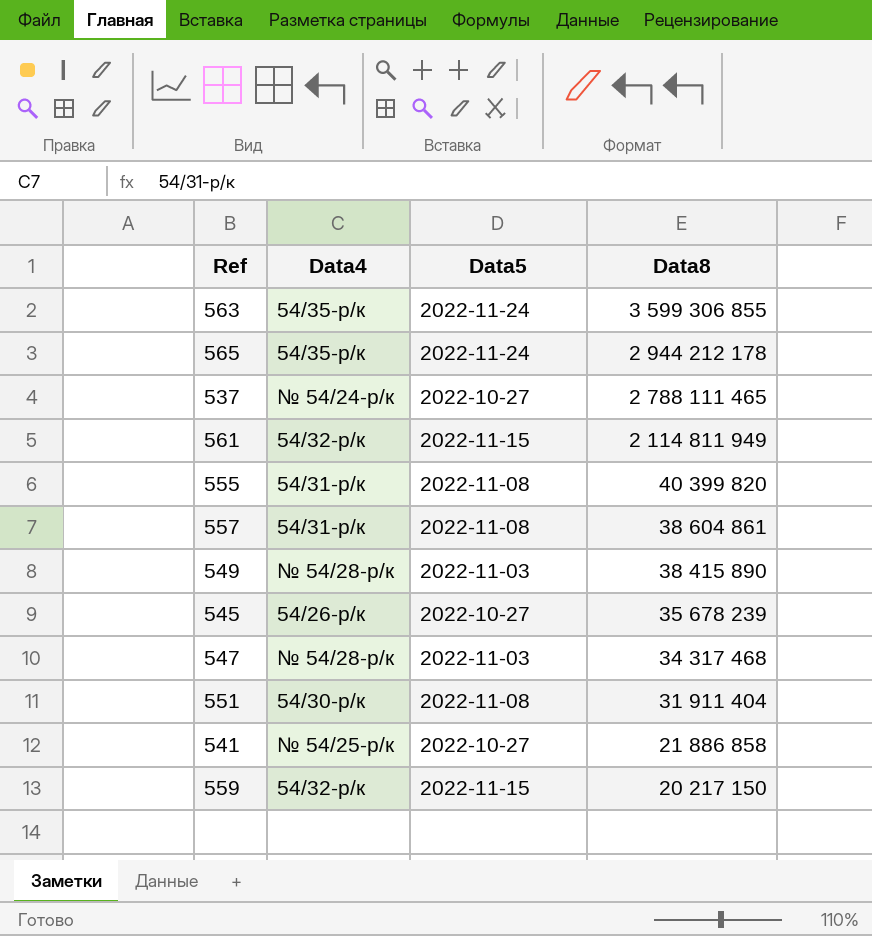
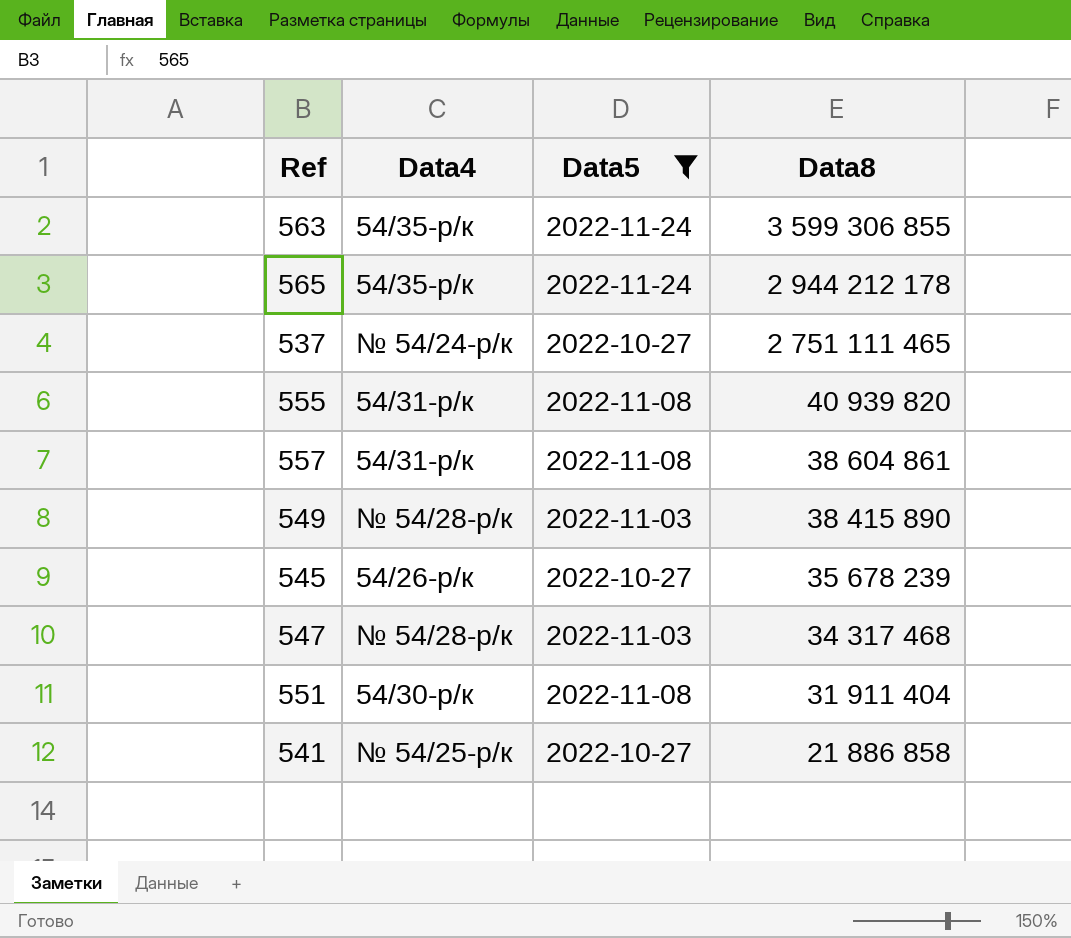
filter: none -> Data5 != 2022-11-15
537 | Data8: 2 788 111 465 -> 2 751 111 465
555 | Data8: 40 399 820 -> 40 939 820

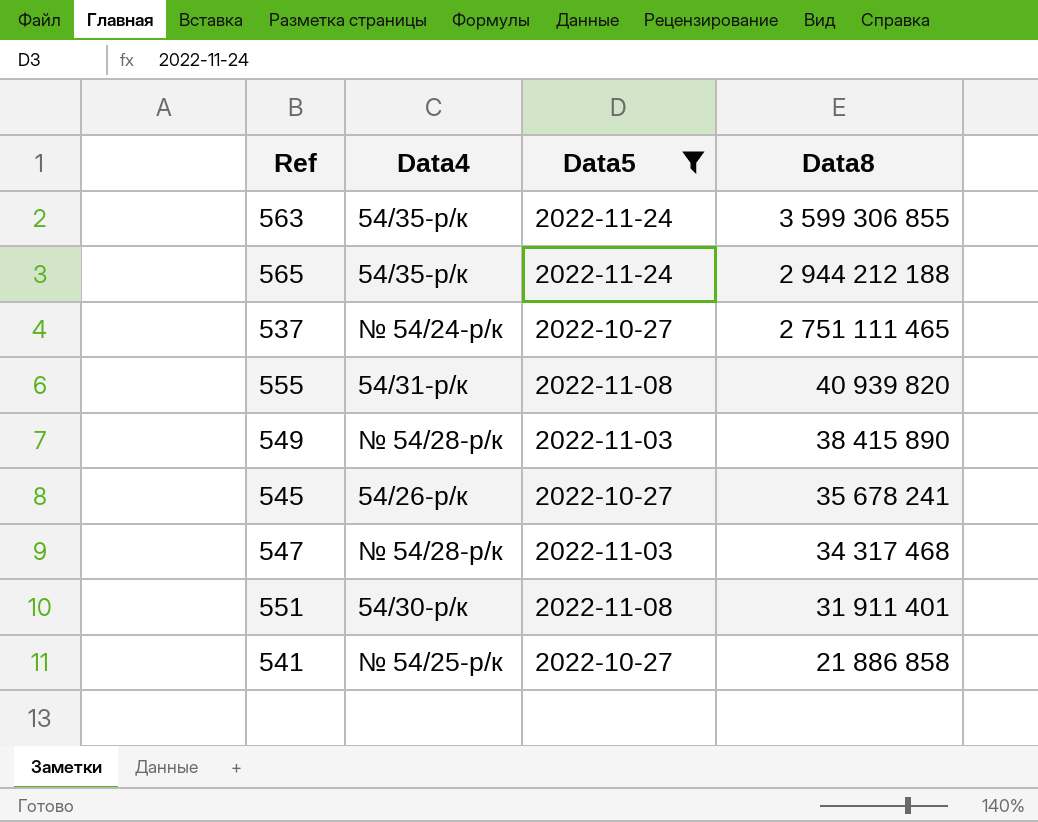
row 557: 54/31-р/к | 2022-11-08 | 38 604 861 -> none
565 | Data8: 2 944 212 178 -> 2 944 212 188
545 | Data8: 35 678 239 -> 35 678 241
551 | Data8: 31 911 404 -> 31 911 401

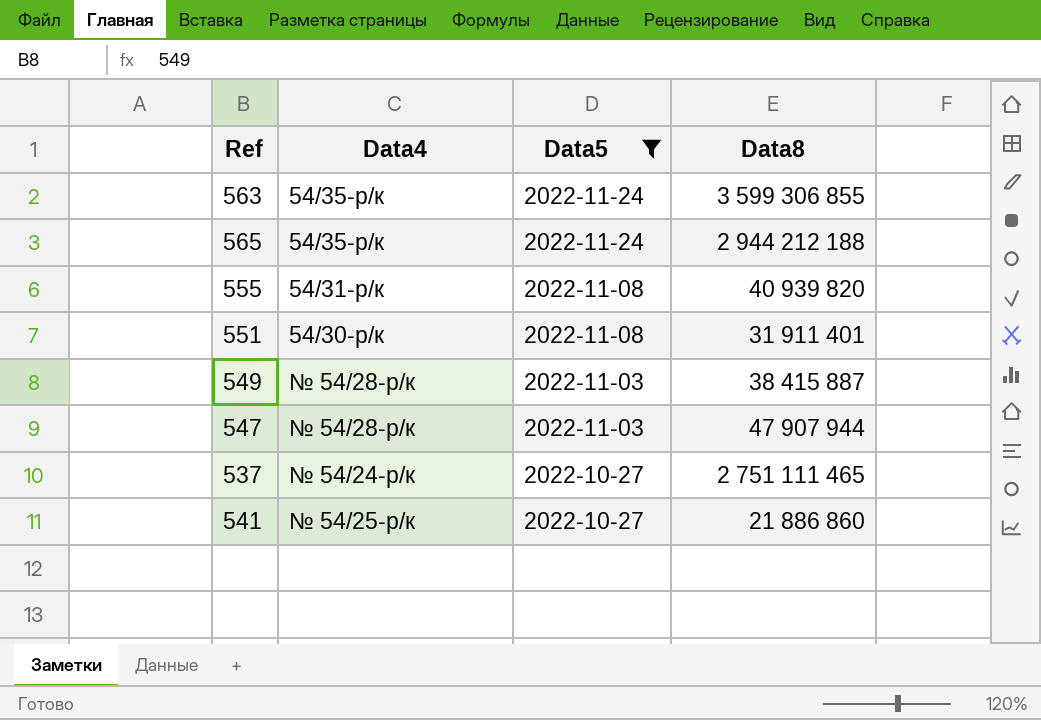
row order: Data8 descending -> Data5 descending
row 545: 54/26-р/к | 2022-10-27 | 35 678 241 -> none
549 | Data8: 38 415 890 -> 38 415 887
547 | Data8: 34 317 468 -> 47 907 944
541 | Data8: 21 886 858 -> 21 886 860

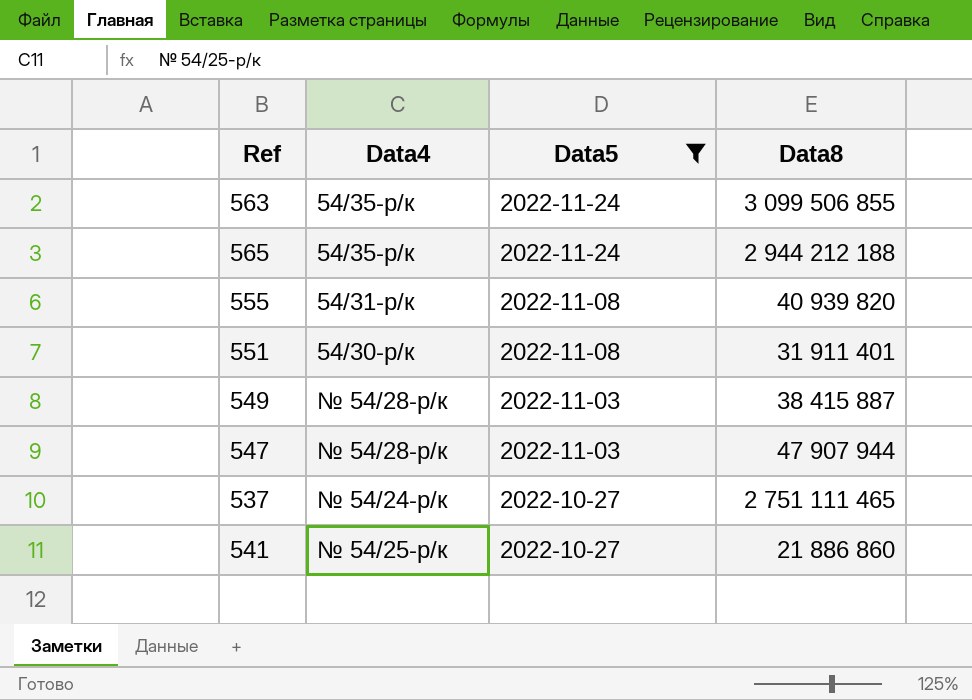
563 | Data8: 3 599 306 855 -> 3 099 506 855

